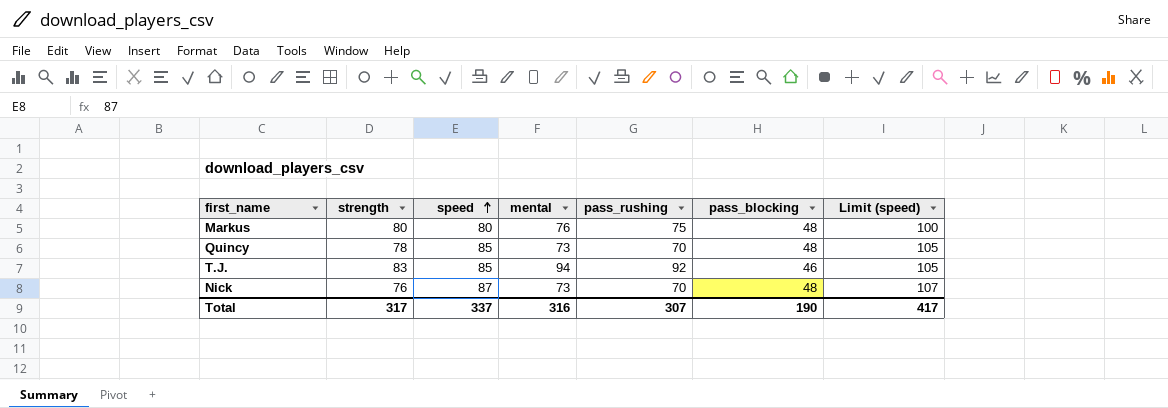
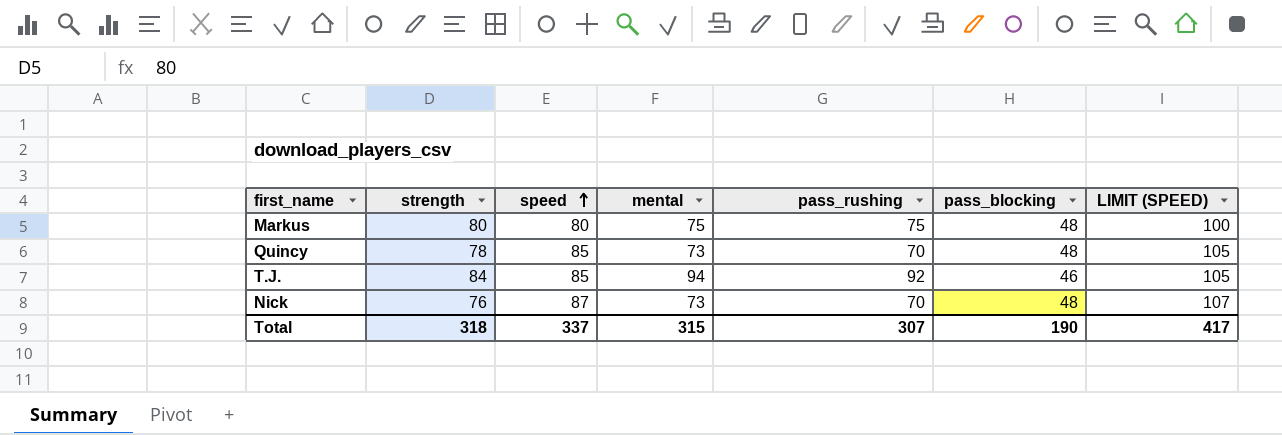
column name: Limit (speed) -> LIMIT (SPEED)
Markus | mental: 76 -> 75
T.J. | strength: 83 -> 84
Total | strength: 317 -> 318
Total | mental: 316 -> 315

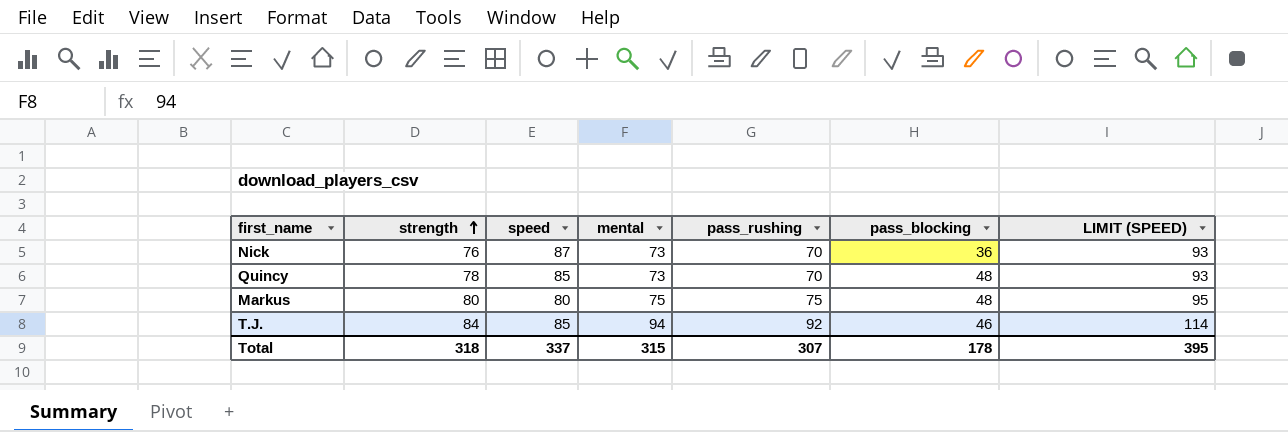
row order: speed ascending -> strength ascending
column LIMIT (SPEED) | formula: [speed] + 20 -> [mental] + 20
Nick | pass_blocking: 48 -> 36
Total | pass_blocking: 190 -> 178
Total | LIMIT (SPEED): 417 -> 395

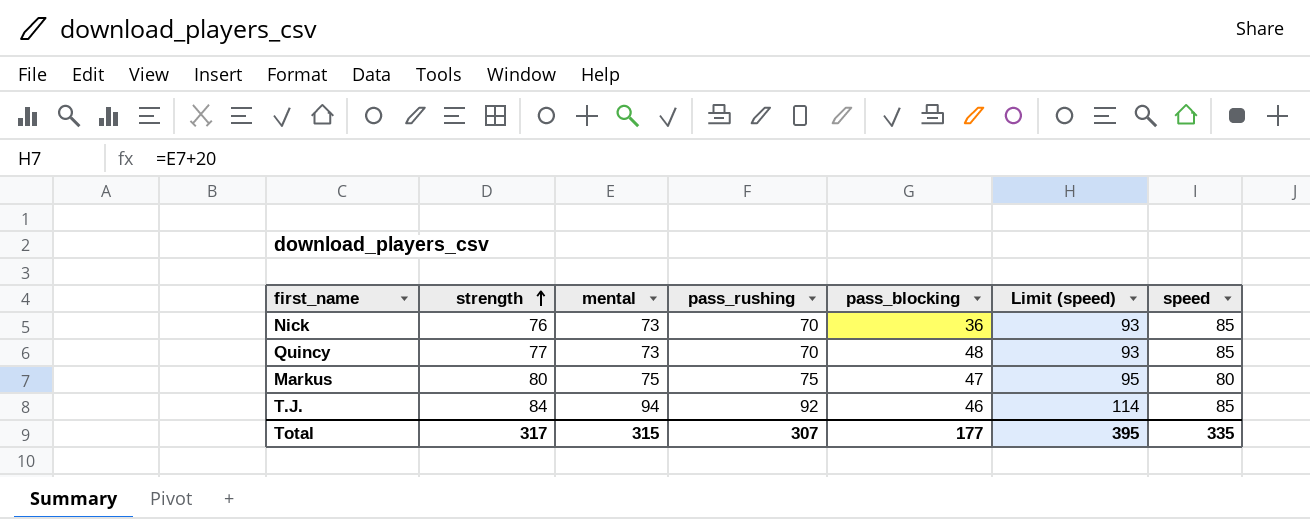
column name: LIMIT (SPEED) -> Limit (speed)
column speed | position: 3 -> 7
Nick | speed: 87 -> 85
Quincy | strength: 78 -> 77
Markus | pass_blocking: 48 -> 47
Total | strength: 318 -> 317
Total | pass_blocking: 178 -> 177
Total | speed: 337 -> 335

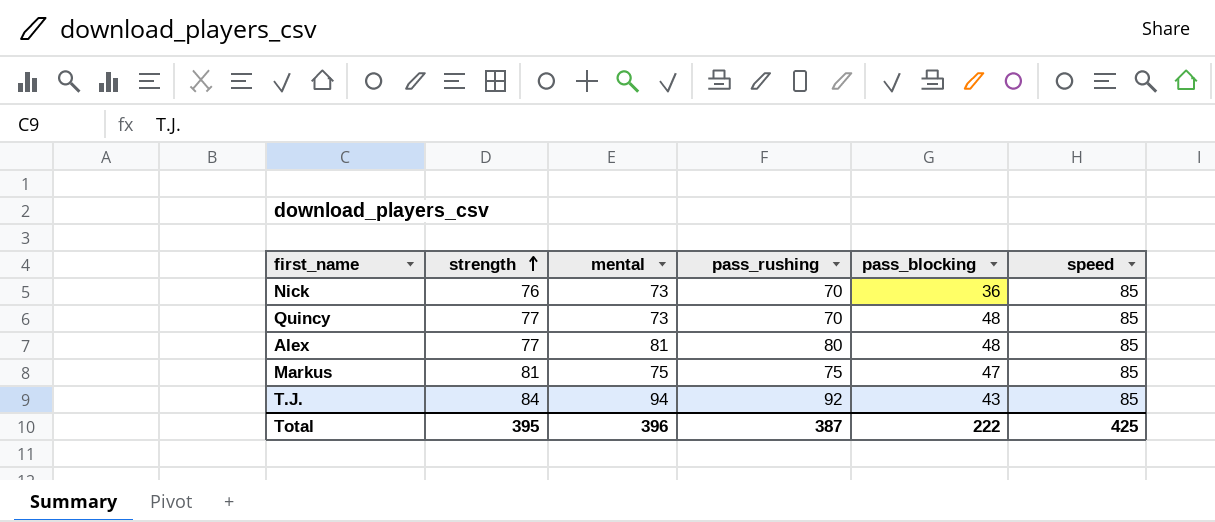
column Limit (speed) | formula: [mental] + 20 -> none
row Alex: none -> 77 | 81 | 80 | 48 | 85
Markus | strength: 80 -> 81
Markus | speed: 80 -> 85
T.J. | pass_blocking: 46 -> 43
Total | strength: 317 -> 395
Total | mental: 315 -> 396
Total | pass_rushing: 307 -> 387
Total | pass_blocking: 177 -> 222
Total | speed: 335 -> 425

